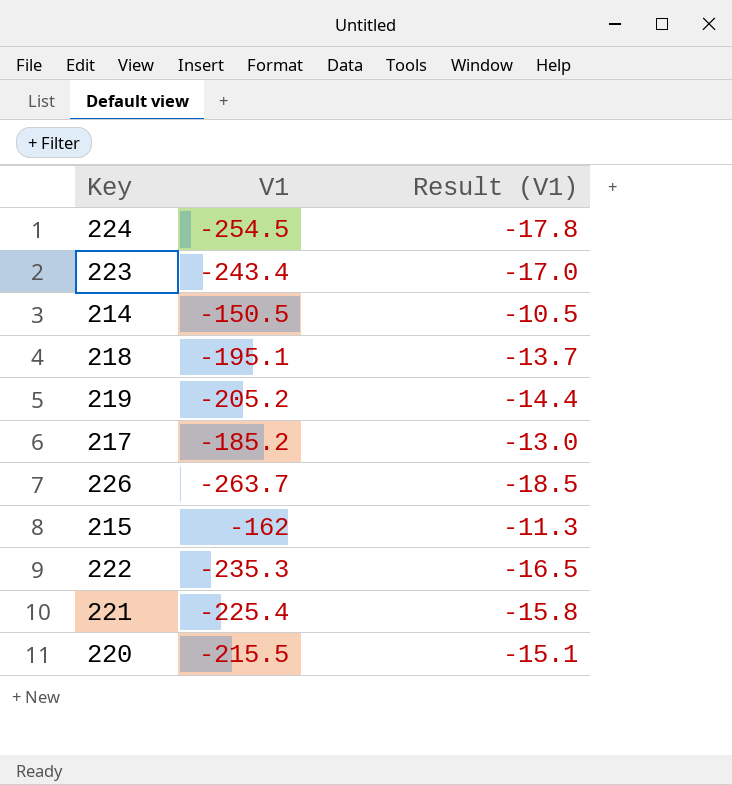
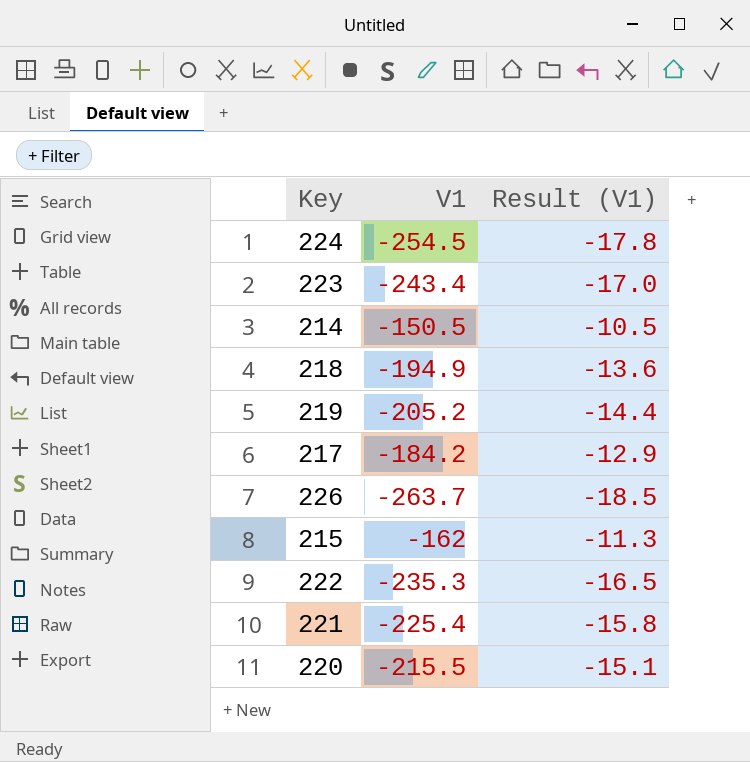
218 | V1: -195.1 -> -194.9
218 | Result (V1): -13.7 -> -13.6
217 | V1: -185.2 -> -184.2
217 | Result (V1): -13.0 -> -12.9

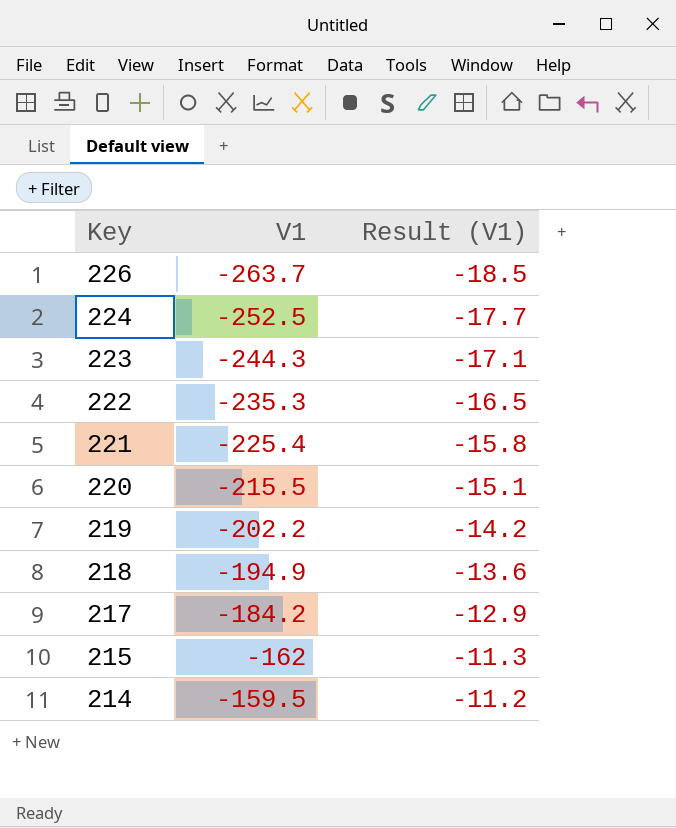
row order: none -> Key descending
224 | V1: -254.5 -> -252.5
224 | Result (V1): -17.8 -> -17.7
223 | V1: -243.4 -> -244.3
223 | Result (V1): -17.0 -> -17.1
219 | V1: -205.2 -> -202.2
219 | Result (V1): -14.4 -> -14.2
214 | V1: -150.5 -> -159.5
214 | Result (V1): -10.5 -> -11.2

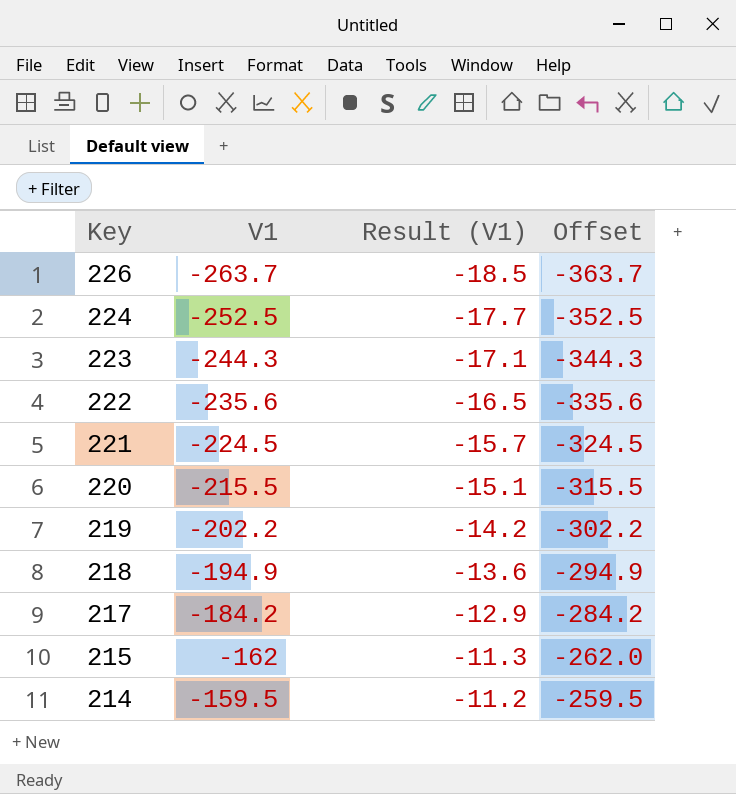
column Offset | formula: none -> [V1] - 100
222 | V1: -235.3 -> -235.6
221 | V1: -225.4 -> -224.5
221 | Result (V1): -15.8 -> -15.7

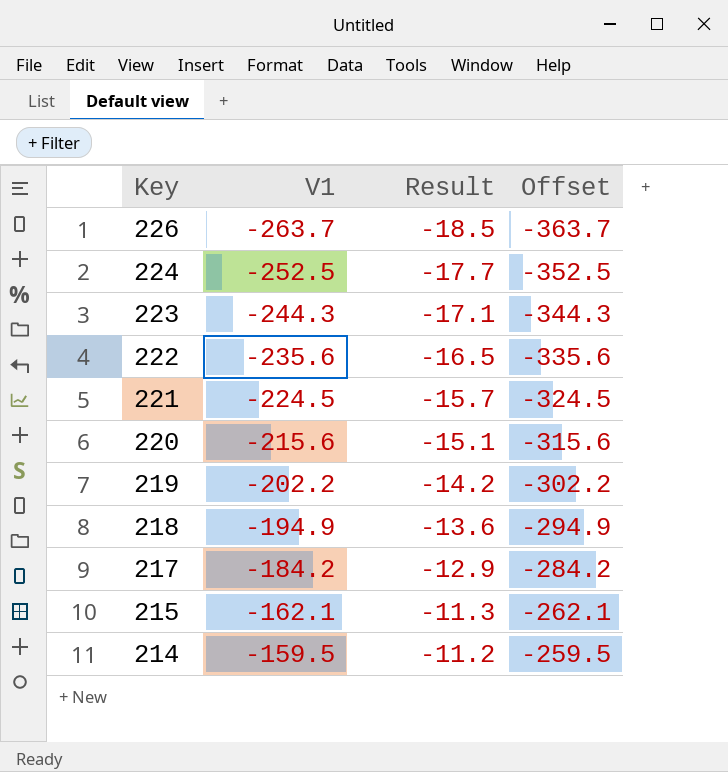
column name: Result (V1) -> Result
220 | V1: -215.5 -> -215.6
220 | Offset: -315.5 -> -315.6
215 | V1: -162 -> -162.1
215 | Offset: -262.0 -> -262.1

